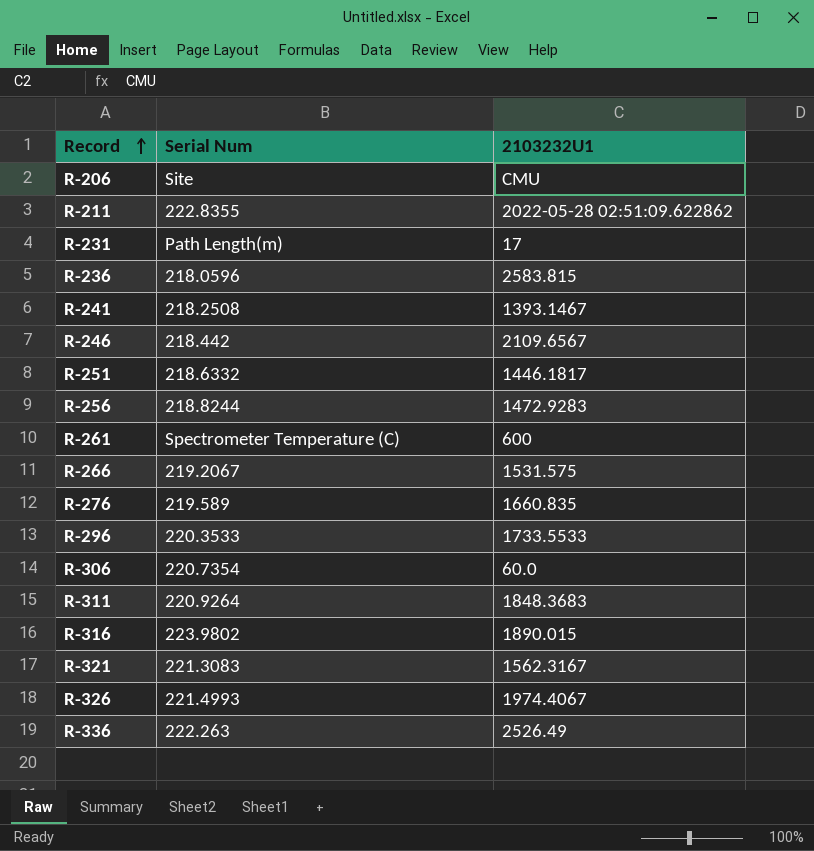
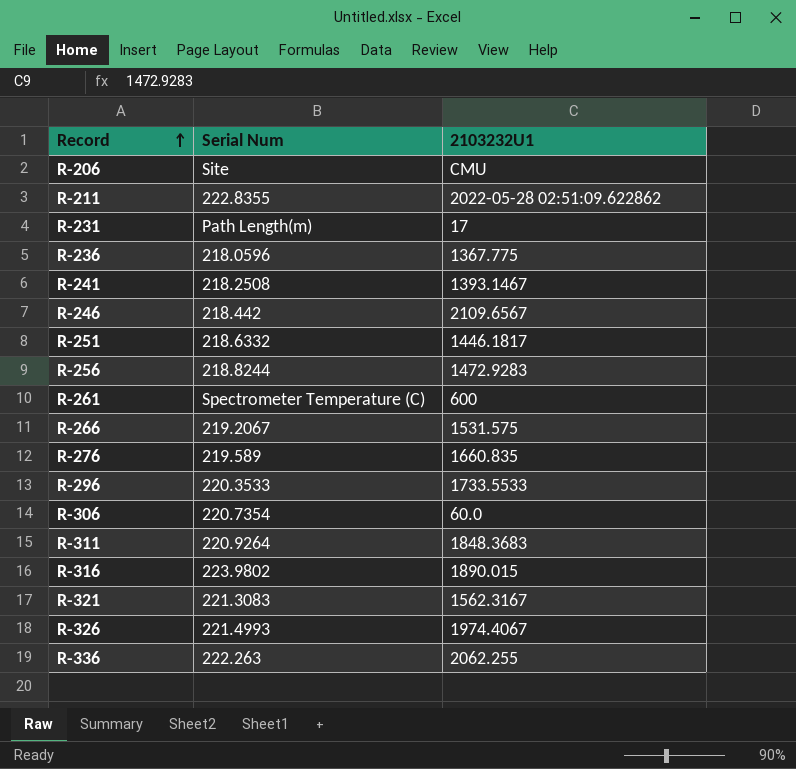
R-236 | 2103232U1: 2583.815 -> 1367.775
R-336 | 2103232U1: 2526.49 -> 2062.255

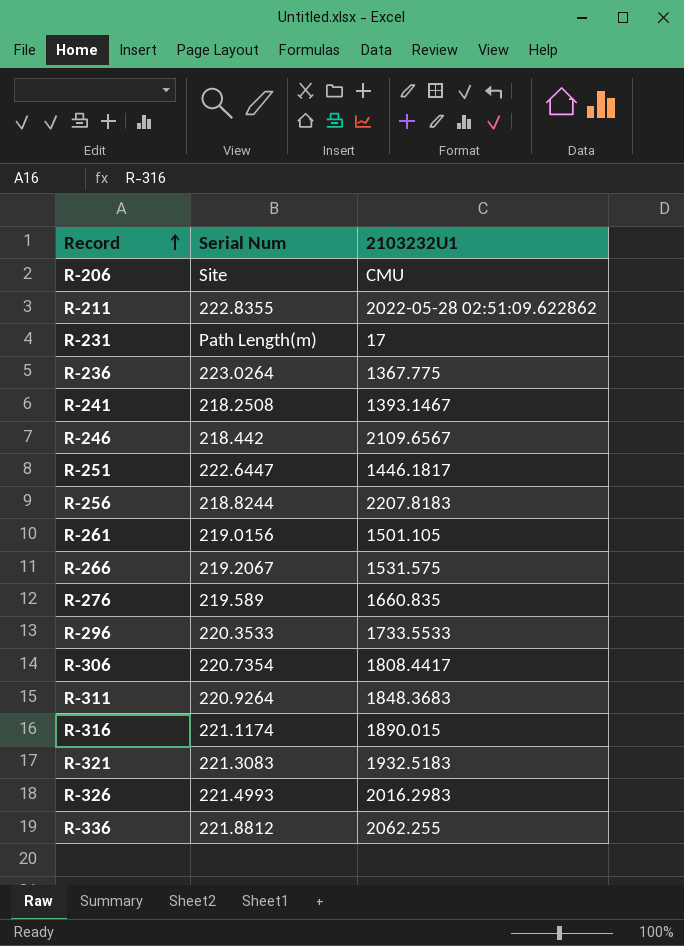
R-236 | Serial Num: 218.0596 -> 223.0264
R-251 | Serial Num: 218.6332 -> 222.6447
R-256 | 2103232U1: 1472.9283 -> 2207.8183
R-261 | Serial Num: Spectrometer Temperature (C) -> 219.0156
R-261 | 2103232U1: 600 -> 1501.105
R-306 | 2103232U1: 60.0 -> 1808.4417
R-316 | Serial Num: 223.9802 -> 221.1174
R-321 | 2103232U1: 1562.3167 -> 1932.5183
R-326 | 2103232U1: 1974.4067 -> 2016.2983
R-336 | Serial Num: 222.263 -> 221.8812

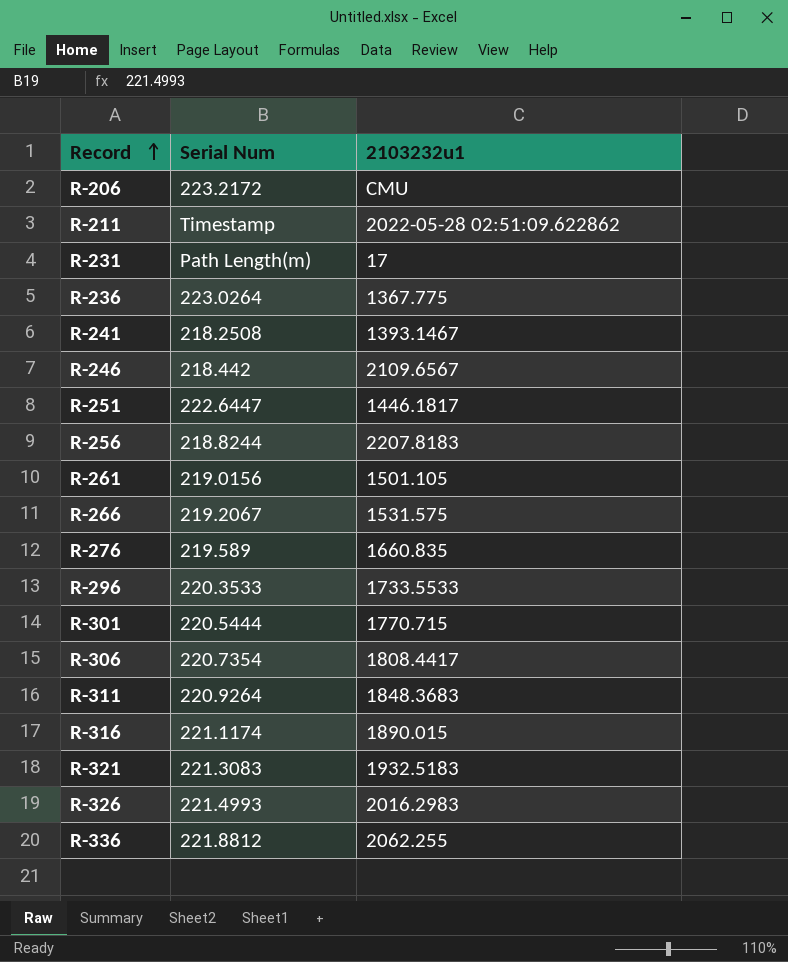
column name: 2103232U1 -> 2103232u1
R-206 | Serial Num: Site -> 223.2172
R-211 | Serial Num: 222.8355 -> Timestamp
row R-301: none -> 220.5444 | 1770.715

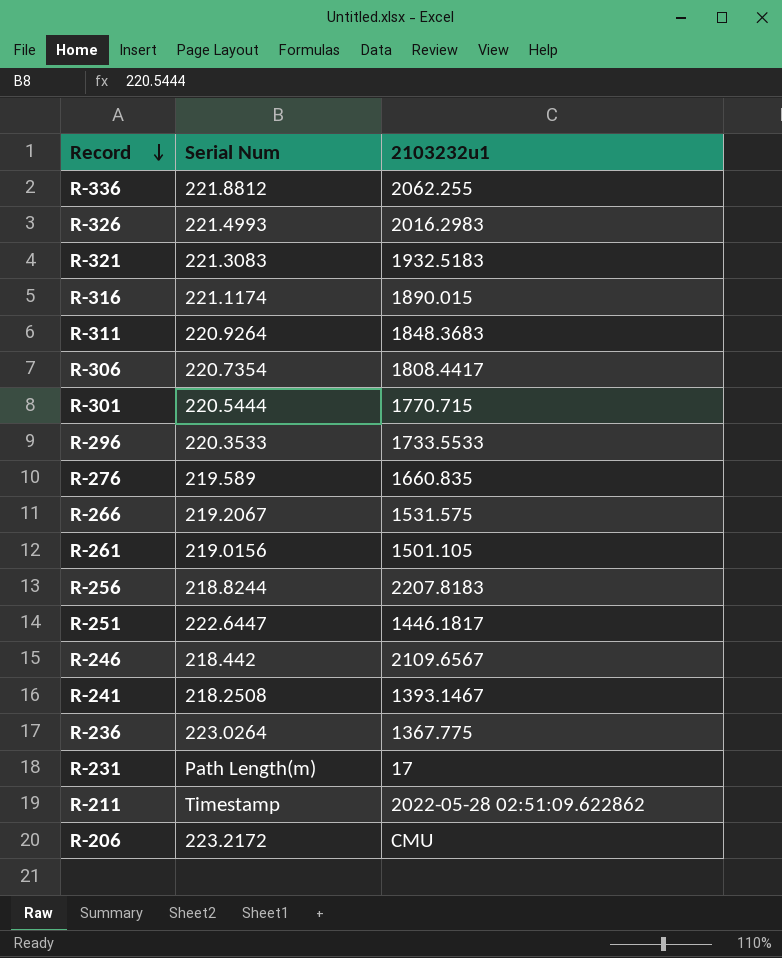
row order: Record ascending -> Record descending

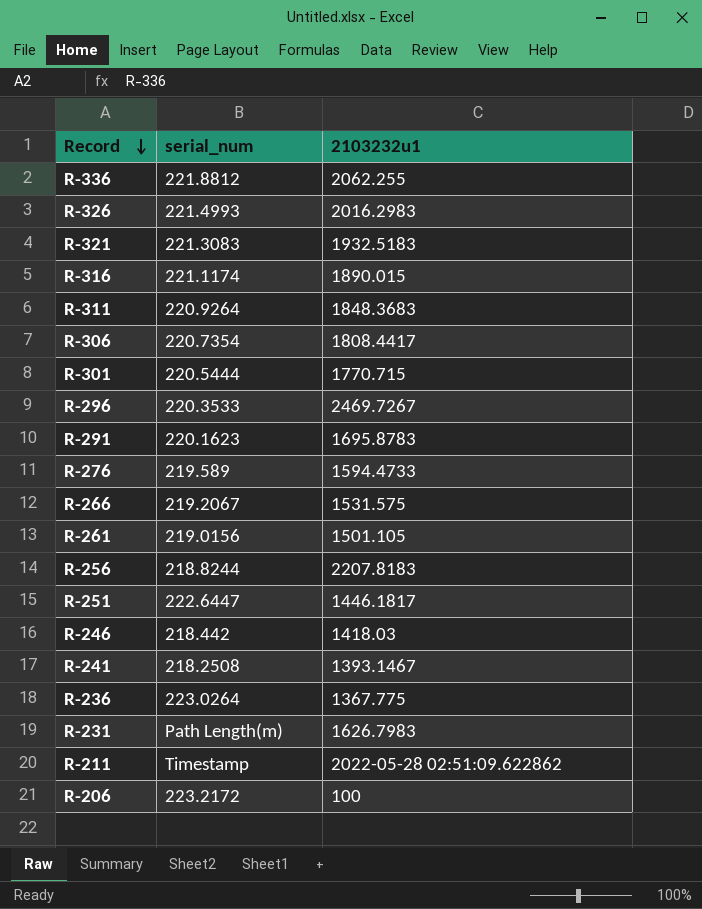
column name: Serial Num -> serial_num
R-296 | 2103232u1: 1733.5533 -> 2469.7267
row R-291: none -> 220.1623 | 1695.8783
R-276 | 2103232u1: 1660.835 -> 1594.4733
R-246 | 2103232u1: 2109.6567 -> 1418.03
R-231 | 2103232u1: 17 -> 1626.7983
R-206 | 2103232u1: CMU -> 100

